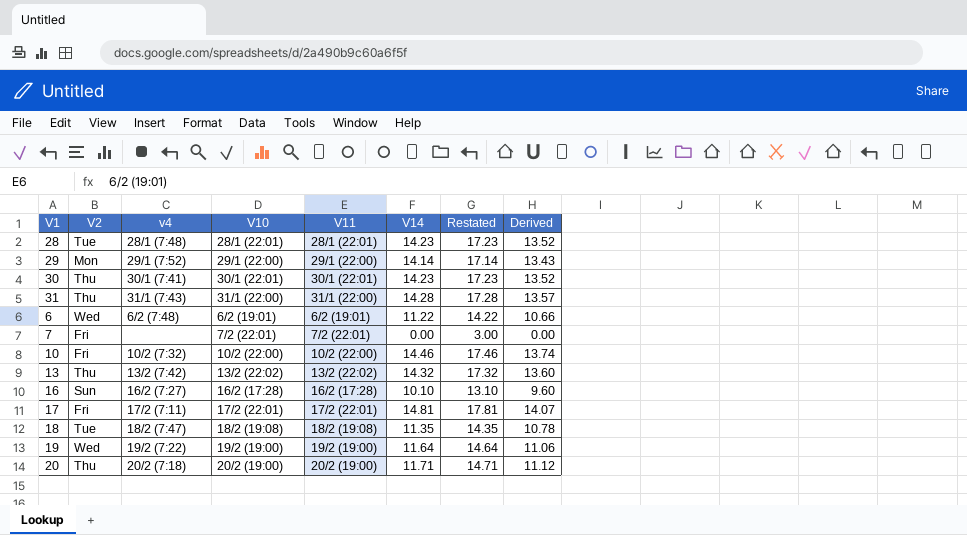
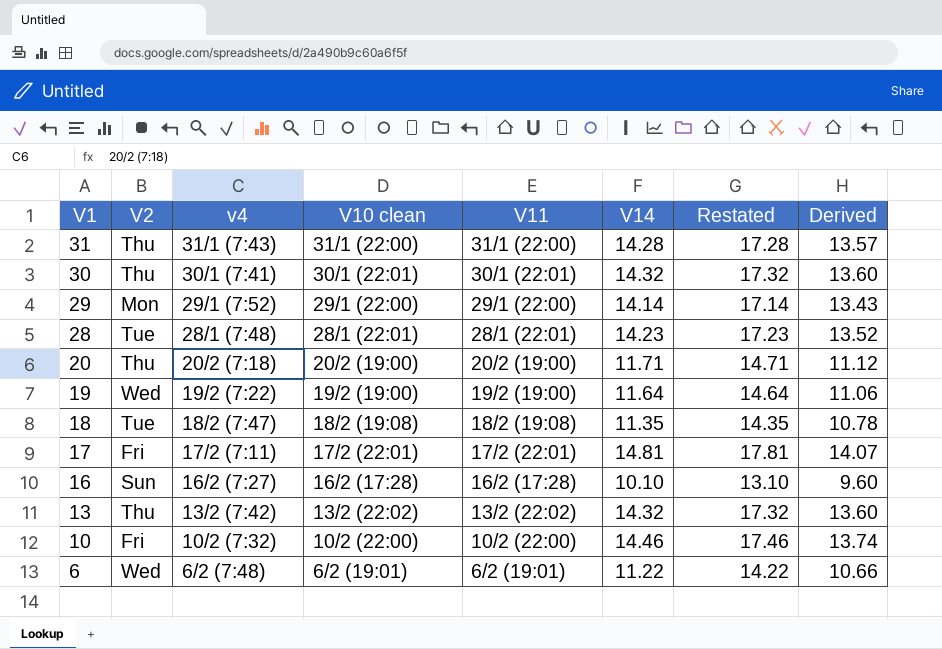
row order: none -> V1 descending
column name: V10 -> V10 clean
row 7: Fri | none | 7/2 (22:01) | 7/2 (22:01) | 0.00 | 3.00 | 0.00 -> none
30 | V14: 14.23 -> 14.32
30 | Restated: 17.23 -> 17.32
30 | Derived: 13.52 -> 13.60

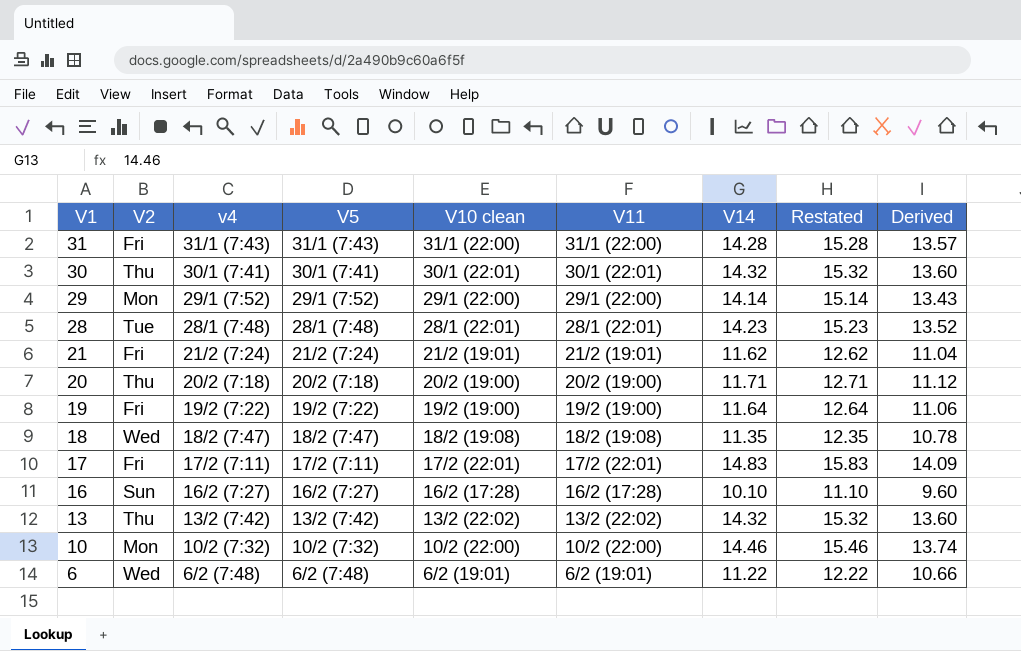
column V5 | position: none -> 4
column Restated | formula: [V14] + 3 -> [V14] + 1
31 | V2: Thu -> Fri
row 21: none -> Fri | 21/2 (7:24) | 21/2 (7:24) | 21/2 (19:01) | 21/2 (19:01) | 11.62 | 12.62 | 11.04
19 | V2: Wed -> Fri
18 | V2: Tue -> Wed
17 | V14: 14.81 -> 14.83
17 | Derived: 14.07 -> 14.09
10 | V2: Fri -> Mon

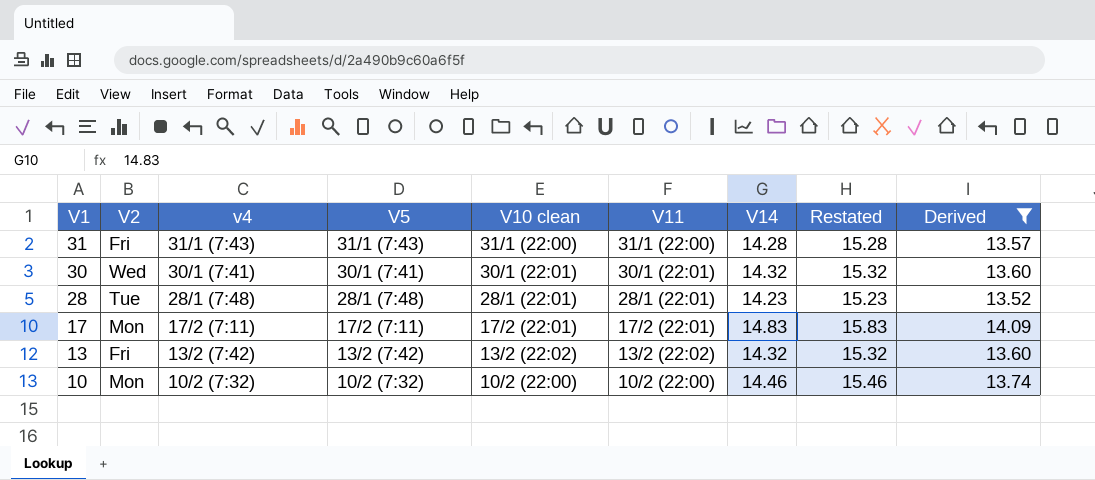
filter: none -> Derived >= 13.52
30 | V2: Thu -> Wed
17 | V2: Fri -> Mon
13 | V2: Thu -> Fri

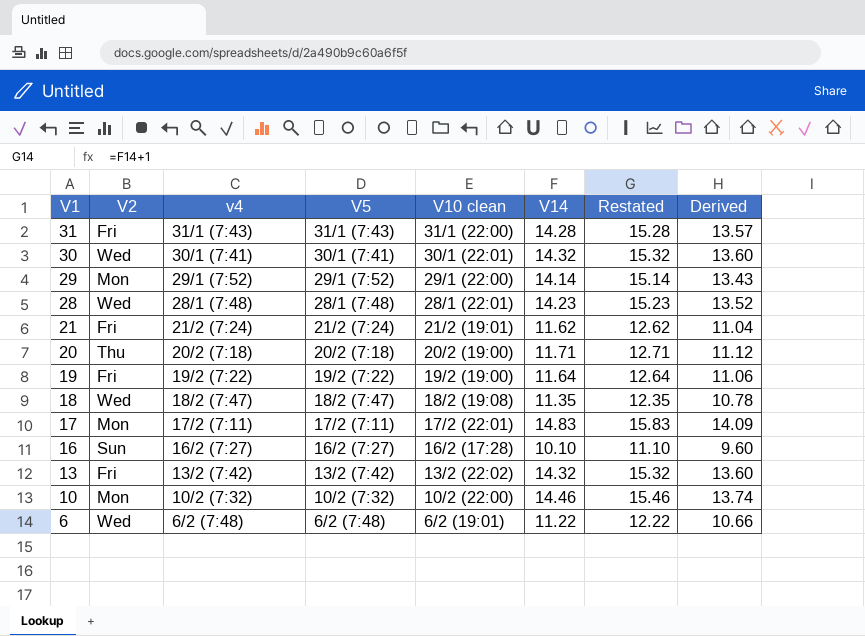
filter: Derived >= 13.52 -> none
column V11 | position: 6 -> none
28 | V2: Tue -> Wed

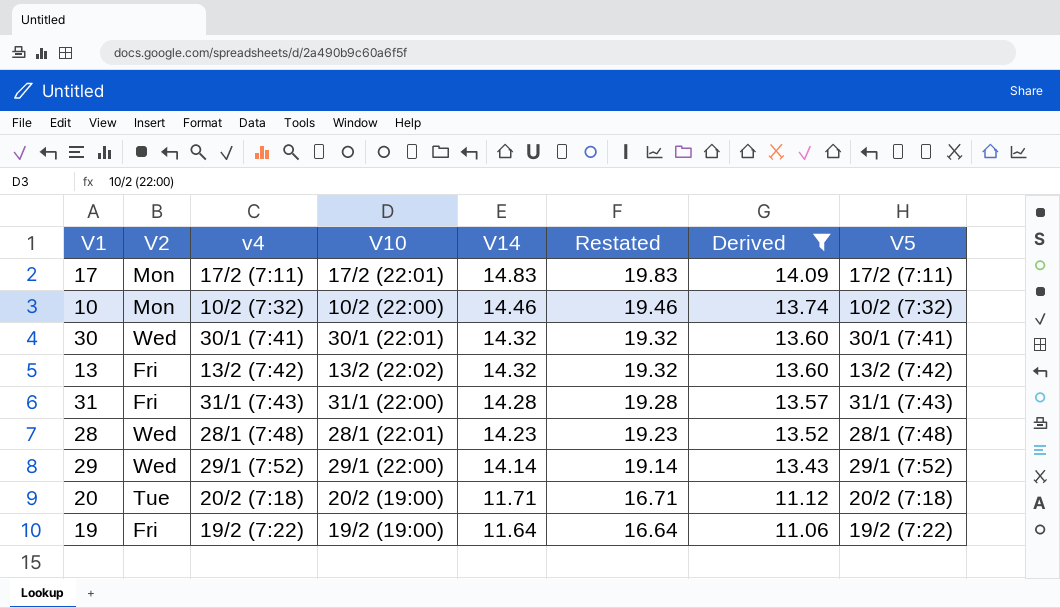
filter: none -> Derived >= 11.06
row order: V1 descending -> V14 descending
column name: V10 clean -> V10
column Restated | formula: [V14] + 1 -> [V14] + 5
column V5 | position: 4 -> 8
29 | V2: Mon -> Wed
20 | V2: Thu -> Tue

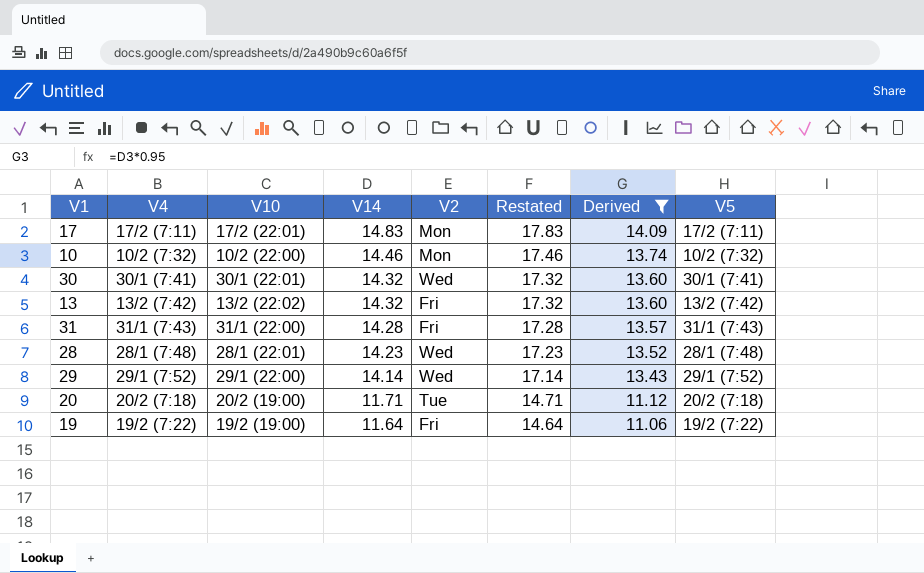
column name: v4 -> V4
column V2 | position: 2 -> 5
column Restated | formula: [V14] + 5 -> [V14] + 3

